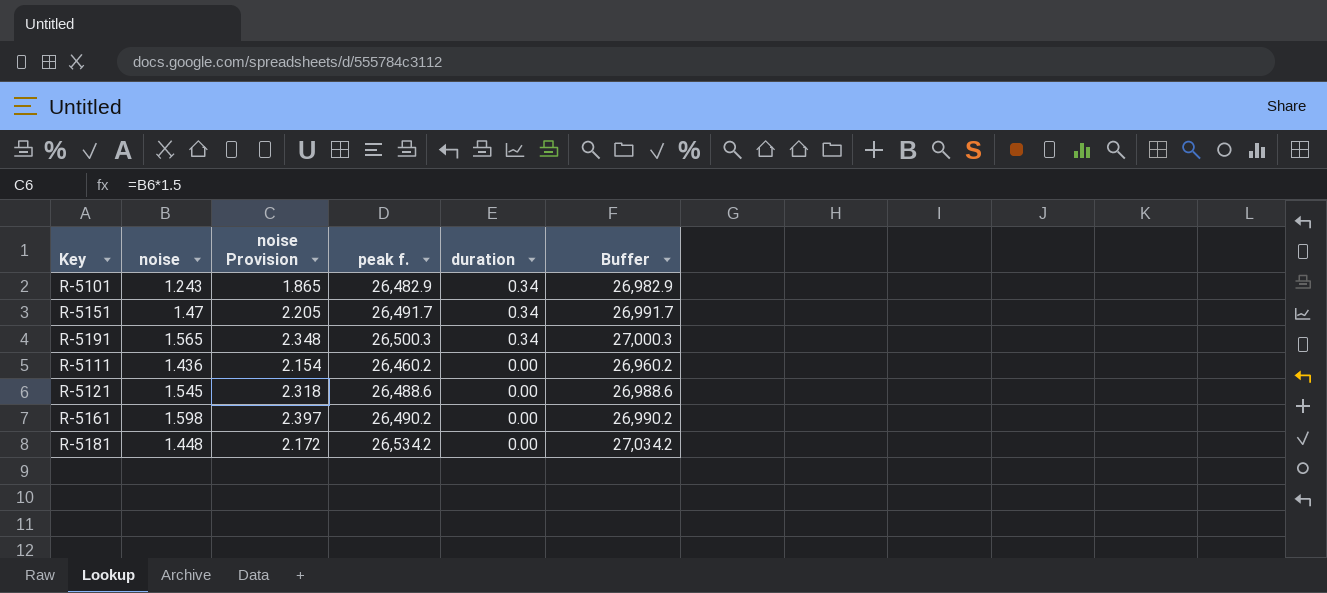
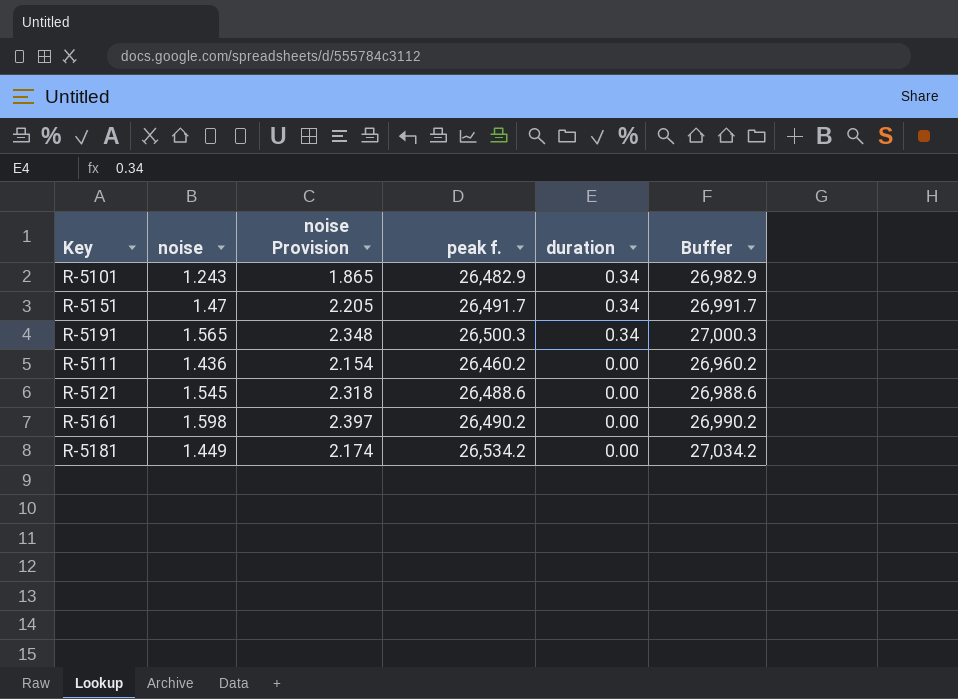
R-5181 | noise: 1.448 -> 1.449
R-5181 | noise Provision: 2.172 -> 2.174

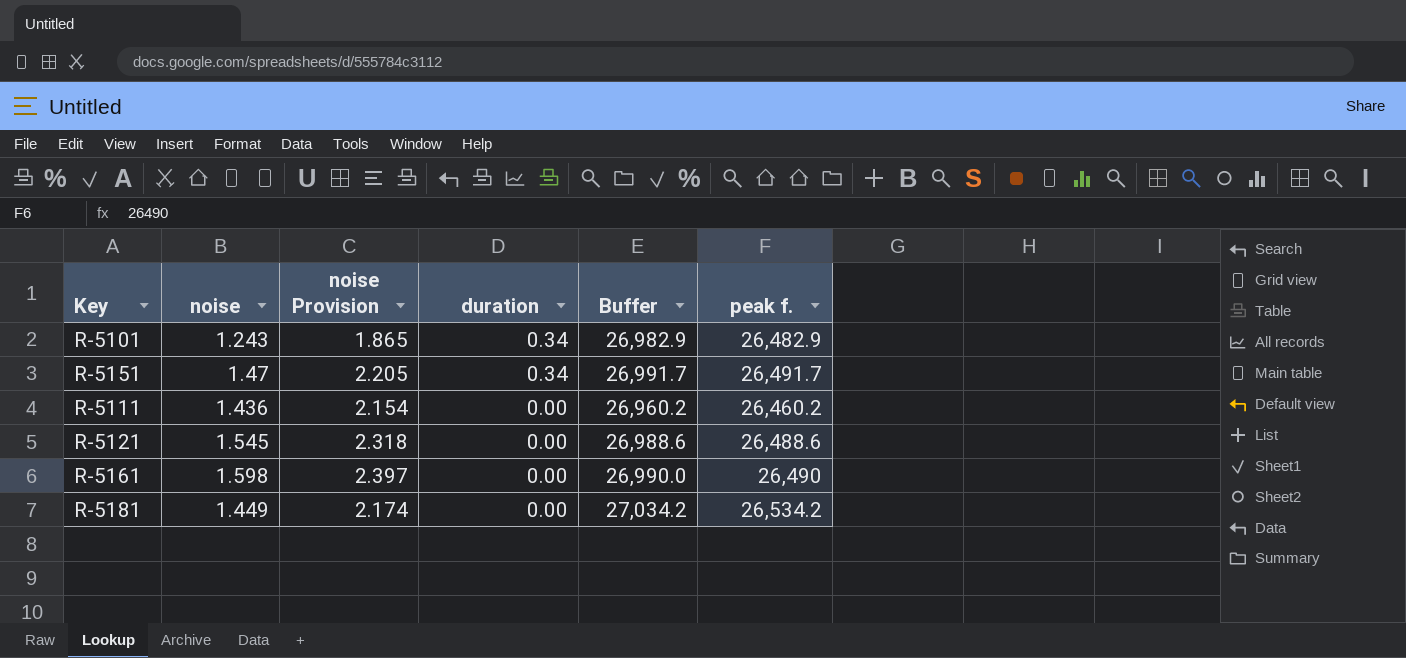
column peak f. | position: 4 -> 6
row R-5191: 1.565 | 2.348 | 26,500.3 | 0.34 | 27,000.3 -> none
R-5161 | Buffer: 26,990.2 -> 26,990.0
R-5161 | peak f.: 26,490.2 -> 26,490

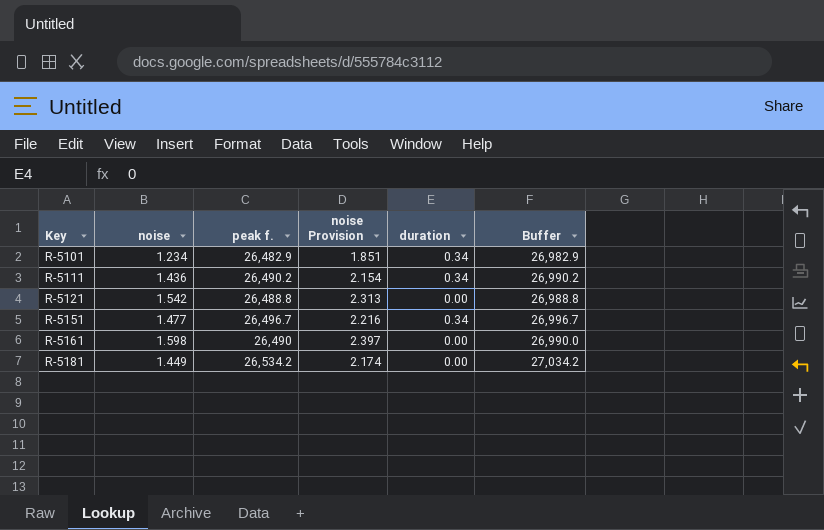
row order: duration descending -> Key ascending
column peak f. | position: 6 -> 3
R-5101 | noise: 1.243 -> 1.234
R-5101 | noise Provision: 1.865 -> 1.851
R-5111 | peak f.: 26,460.2 -> 26,490.2
R-5111 | duration: 0.00 -> 0.34
R-5111 | Buffer: 26,960.2 -> 26,990.2
R-5121 | noise: 1.545 -> 1.542
R-5121 | peak f.: 26,488.6 -> 26,488.8
R-5121 | noise Provision: 2.318 -> 2.313
R-5121 | Buffer: 26,988.6 -> 26,988.8
R-5151 | noise: 1.47 -> 1.477
R-5151 | peak f.: 26,491.7 -> 26,496.7
R-5151 | noise Provision: 2.205 -> 2.216
R-5151 | Buffer: 26,991.7 -> 26,996.7

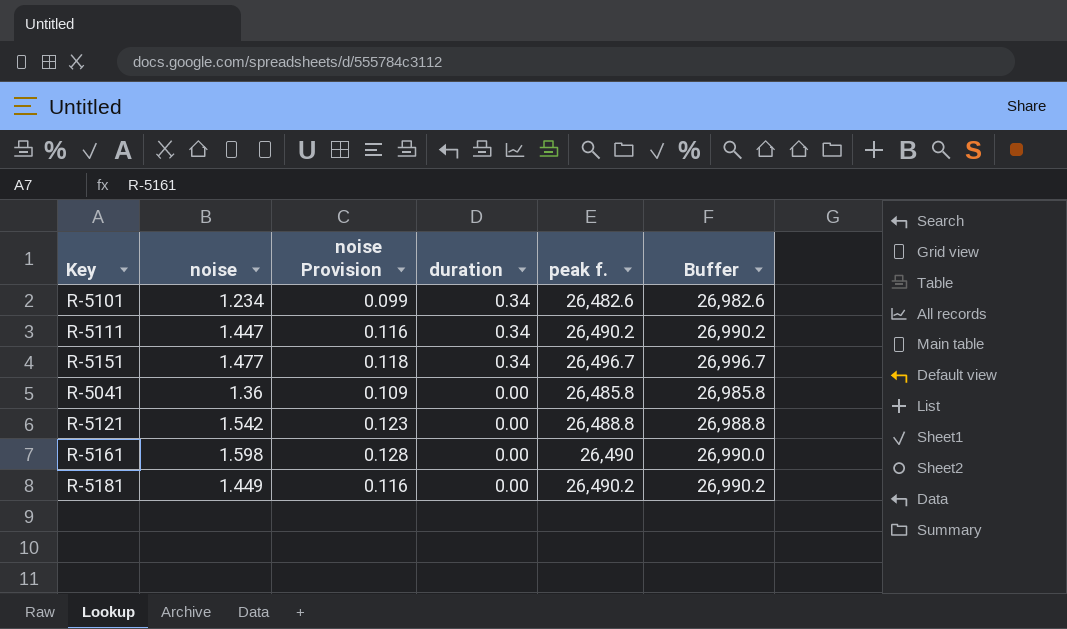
row order: Key ascending -> duration descending
column noise Provision | formula: [noise] * 1.5 -> [noise] * 0.08
column peak f. | position: 3 -> 5
R-5101 | peak f.: 26,482.9 -> 26,482.6
R-5101 | Buffer: 26,982.9 -> 26,982.6
R-5111 | noise: 1.436 -> 1.447
row R-5041: none -> 1.36 | 0.109 | 0.00 | 26,485.8 | 26,985.8
R-5181 | peak f.: 26,534.2 -> 26,490.2
R-5181 | Buffer: 27,034.2 -> 26,990.2

